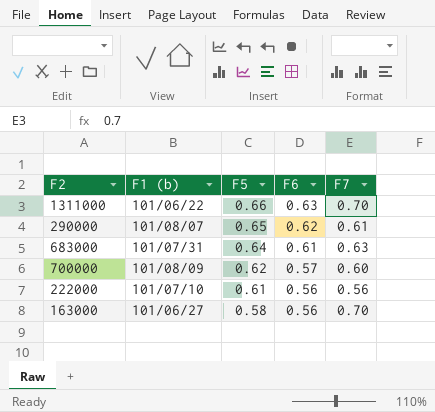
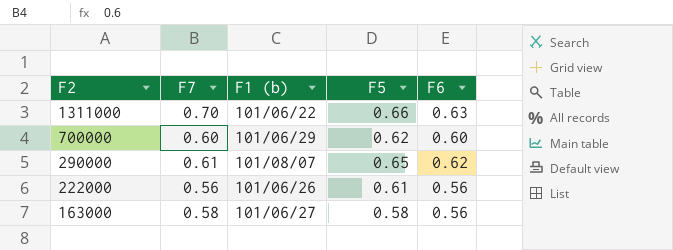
row order: F5 descending -> F2 descending
column F7 | position: 5 -> 2
row 683000: 101/07/31 | 0.64 | 0.61 | 0.63 -> none
700000 | F1 (b): 101/08/09 -> 101/06/29
700000 | F6: 0.57 -> 0.60
222000 | F1 (b): 101/07/10 -> 101/06/26
163000 | F7: 0.70 -> 0.58

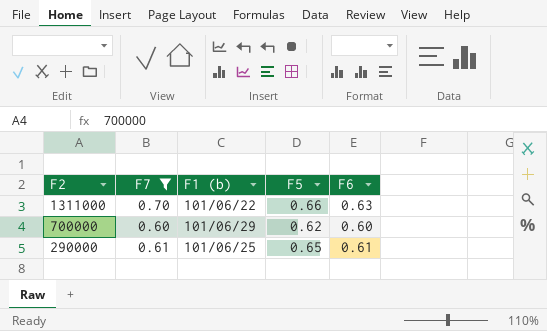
filter: none -> F7 >= 0.60
290000 | F1 (b): 101/08/07 -> 101/06/25
290000 | F6: 0.62 -> 0.61

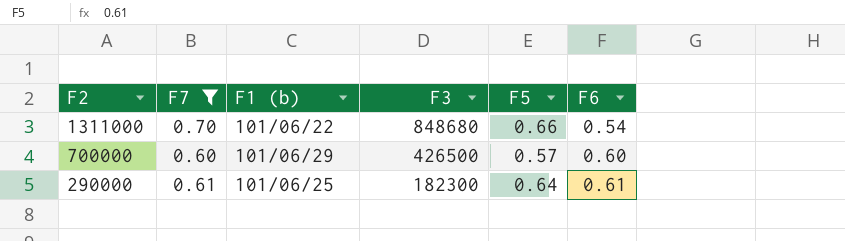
column F3 | position: none -> 4
1311000 | F6: 0.63 -> 0.54
700000 | F5: 0.62 -> 0.57
290000 | F5: 0.65 -> 0.64

